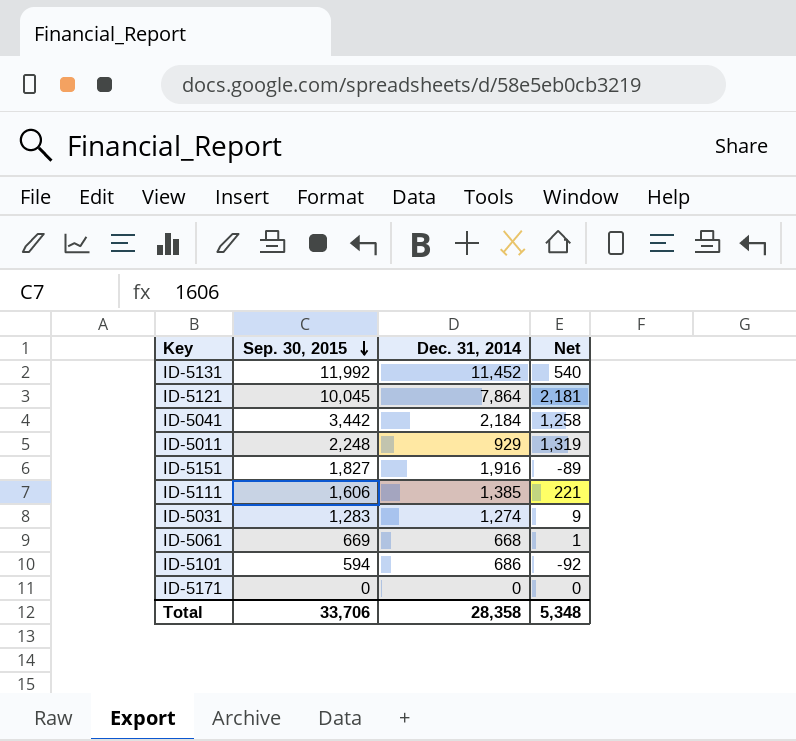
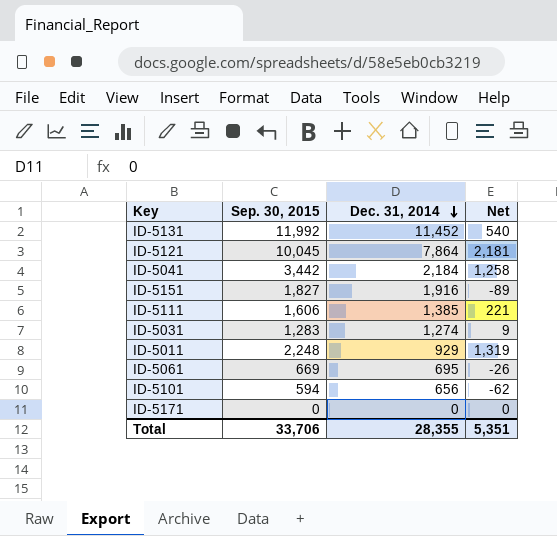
row order: Sep. 30, 2015 descending -> Dec. 31, 2014 descending
ID-5061 | Dec. 31, 2014: 668 -> 695
ID-5061 | Net: 1 -> -26
ID-5101 | Dec. 31, 2014: 686 -> 656
ID-5101 | Net: -92 -> -62
Total | Dec. 31, 2014: 28,358 -> 28,355
Total | Net: 5,348 -> 5,351

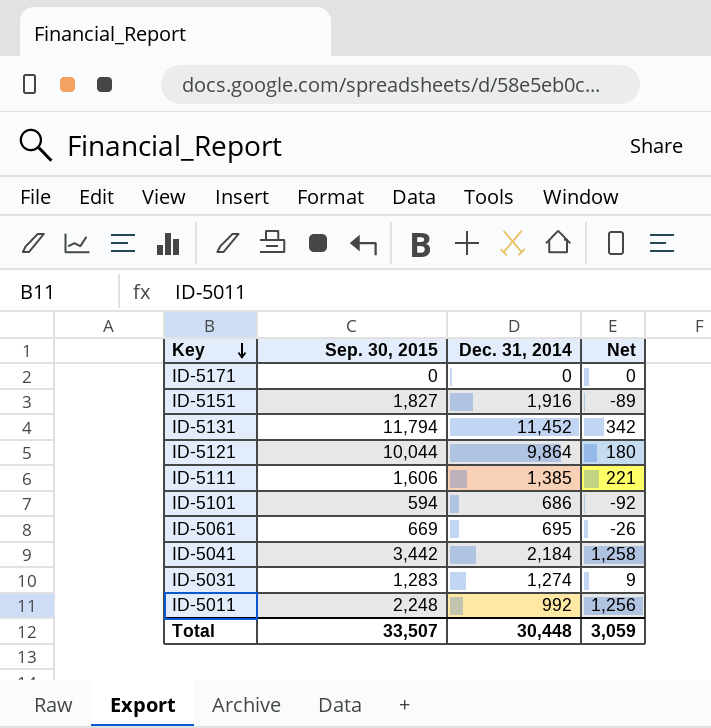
row order: Dec. 31, 2014 descending -> Key descending
ID-5131 | Sep. 30, 2015: 11,992 -> 11,794
ID-5131 | Net: 540 -> 342
ID-5121 | Sep. 30, 2015: 10,045 -> 10,044
ID-5121 | Dec. 31, 2014: 7,864 -> 9,864
ID-5121 | Net: 2,181 -> 180
ID-5101 | Dec. 31, 2014: 656 -> 686
ID-5101 | Net: -62 -> -92
ID-5011 | Dec. 31, 2014: 929 -> 992
ID-5011 | Net: 1,319 -> 1,256
Total | Sep. 30, 2015: 33,706 -> 33,507
Total | Dec. 31, 2014: 28,355 -> 30,448
Total | Net: 5,351 -> 3,059

